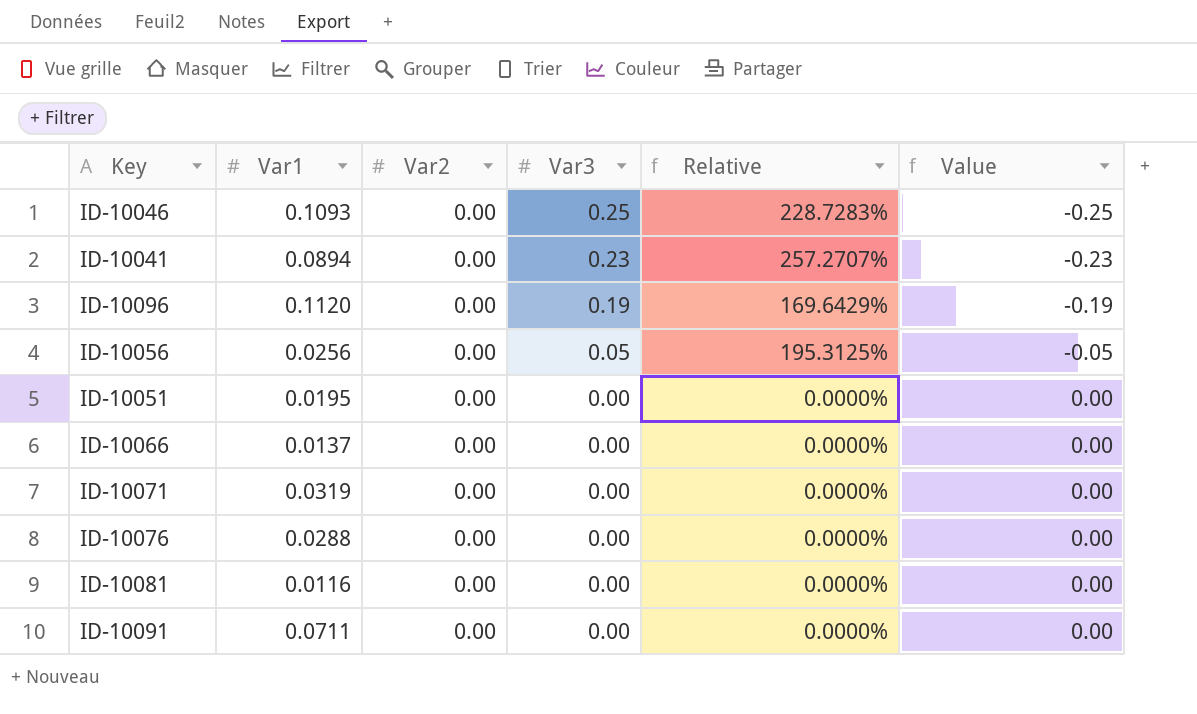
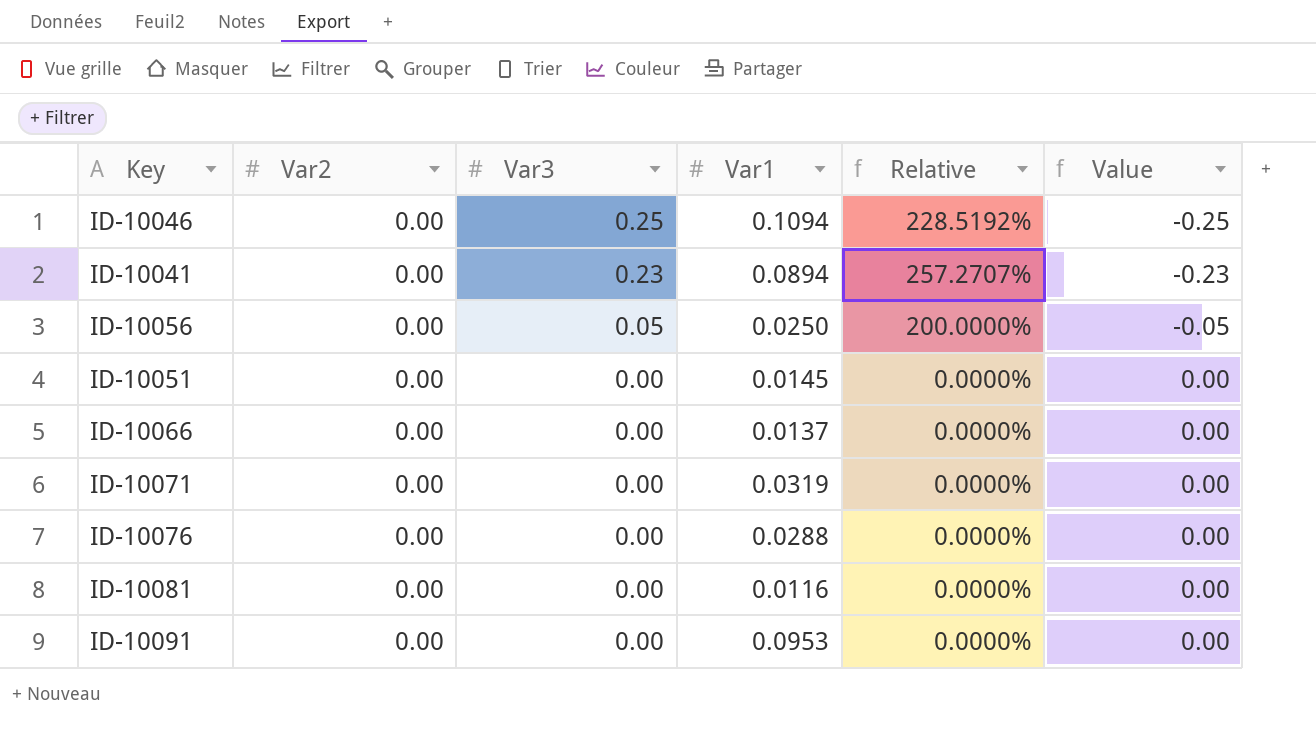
column Var1 | position: 2 -> 4
row ID-10096: 0.1120 | 0.00 | 0.19 | 169.6429% | -0.19 -> none
ID-10046 | Var1: 0.1093 -> 0.1094
ID-10046 | Relative: 228.7283% -> 228.5192%
ID-10056 | Var1: 0.0256 -> 0.0250
ID-10056 | Relative: 195.3125% -> 200.0000%
ID-10051 | Var1: 0.0195 -> 0.0145
ID-10091 | Var1: 0.0711 -> 0.0953

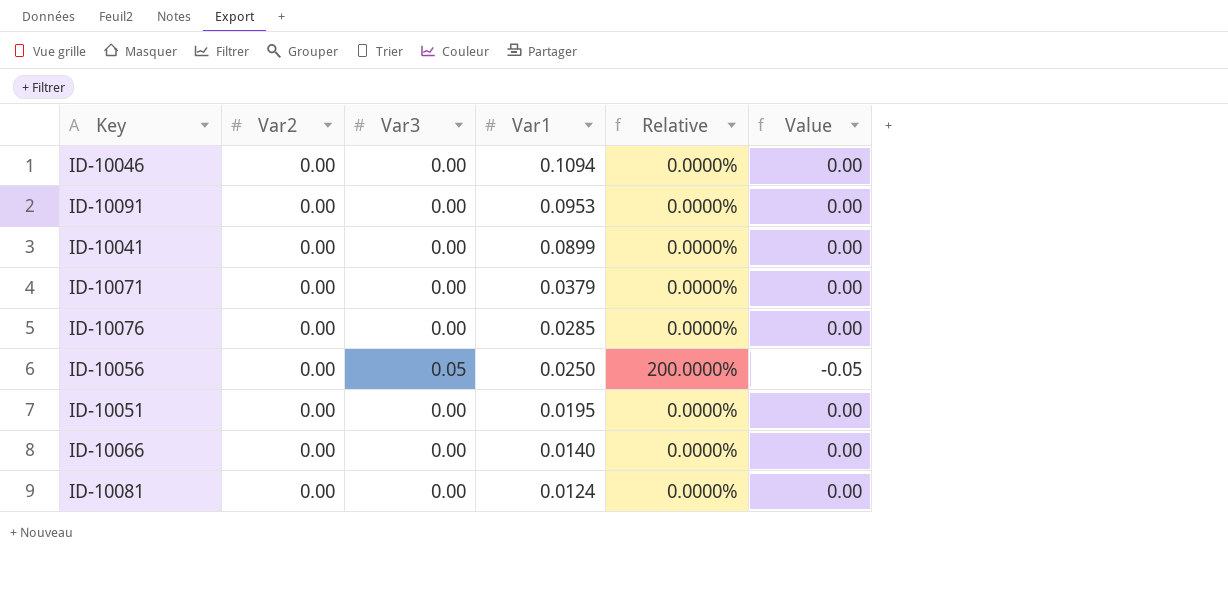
row order: Var3 descending -> Var1 descending
ID-10046 | Var3: 0.25 -> 0.00
ID-10046 | Relative: 228.5192% -> 0.0000%
ID-10046 | Value: -0.25 -> 0.00
ID-10041 | Var3: 0.23 -> 0.00
ID-10041 | Var1: 0.0894 -> 0.0899
ID-10041 | Relative: 257.2707% -> 0.0000%
ID-10041 | Value: -0.23 -> 0.00
ID-10071 | Var1: 0.0319 -> 0.0379
ID-10076 | Var1: 0.0288 -> 0.0285
ID-10051 | Var1: 0.0145 -> 0.0195
ID-10066 | Var1: 0.0137 -> 0.0140
ID-10081 | Var1: 0.0116 -> 0.0124

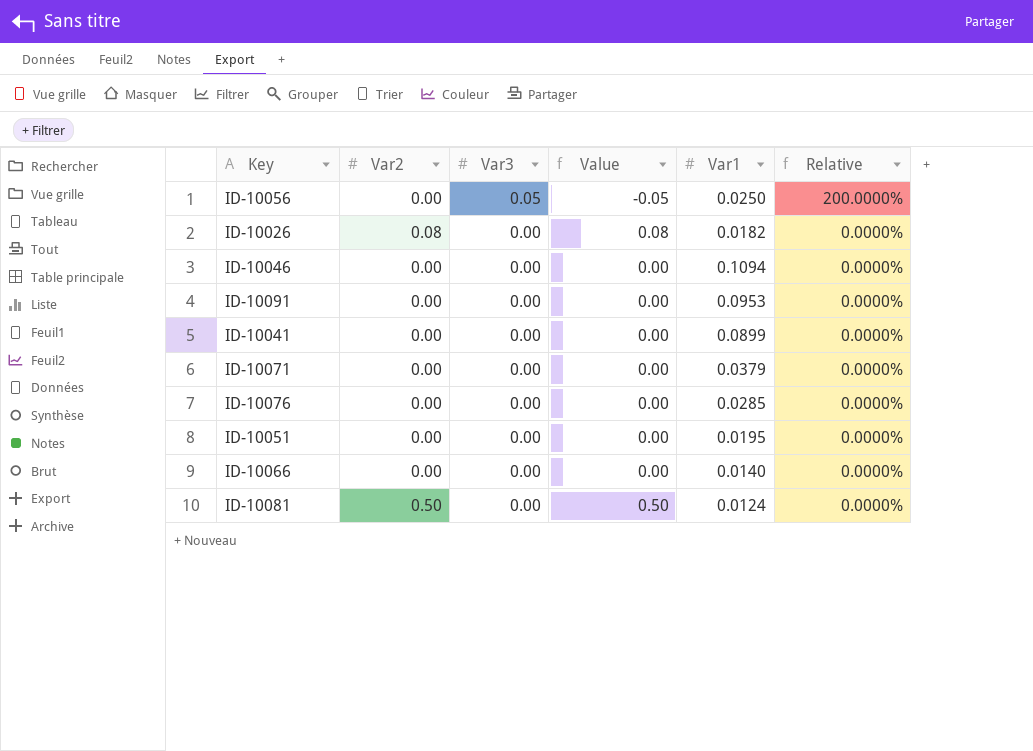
row order: Var1 descending -> Var3 descending
column Value | position: 6 -> 4
row ID-10026: none -> 0.08 | 0.00 | 0.08 | 0.0182 | 0.0000%
ID-10081 | Var2: 0.00 -> 0.50
ID-10081 | Value: 0.00 -> 0.50

